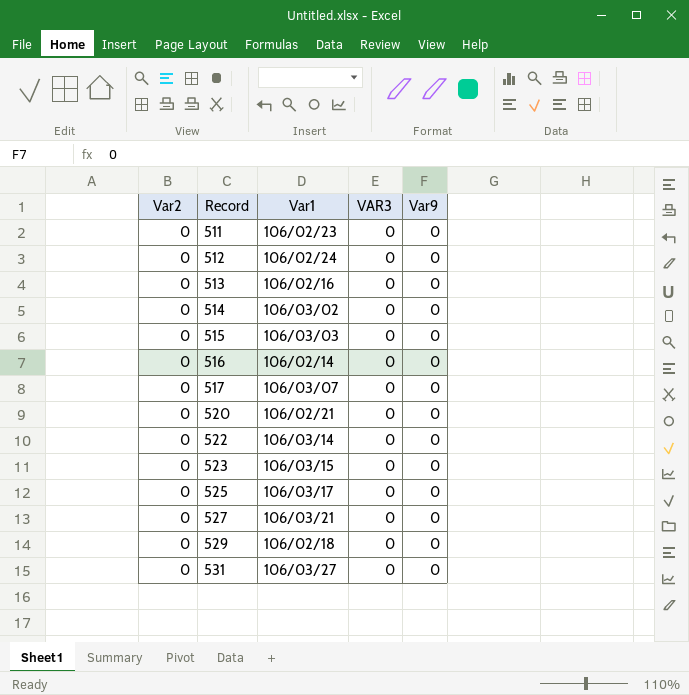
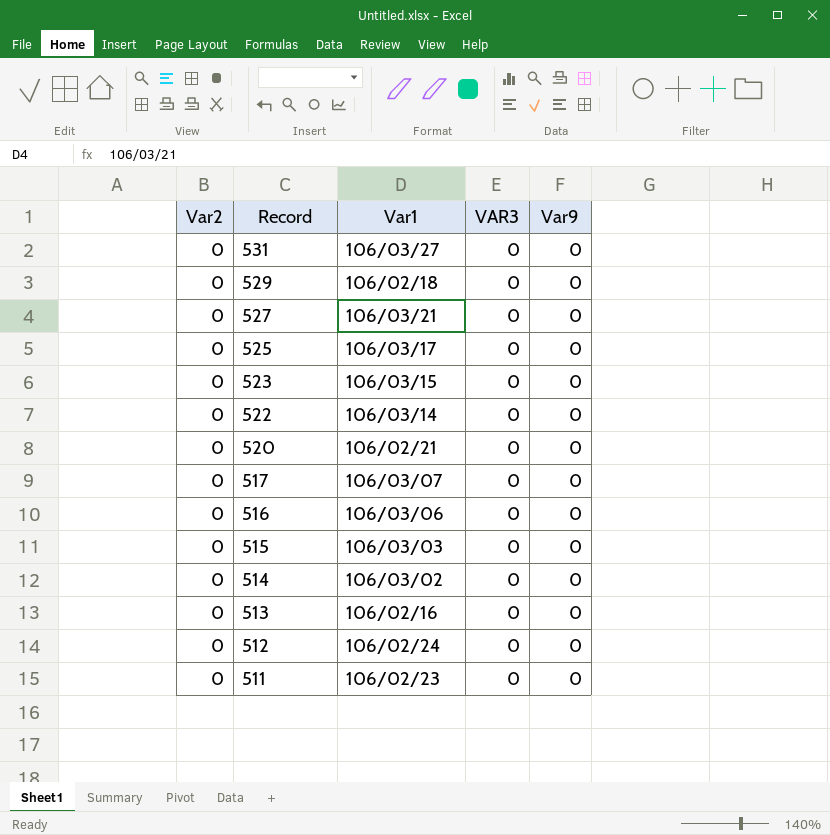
row order: Record ascending -> Record descending
516 | Var1: 106/02/14 -> 106/03/06

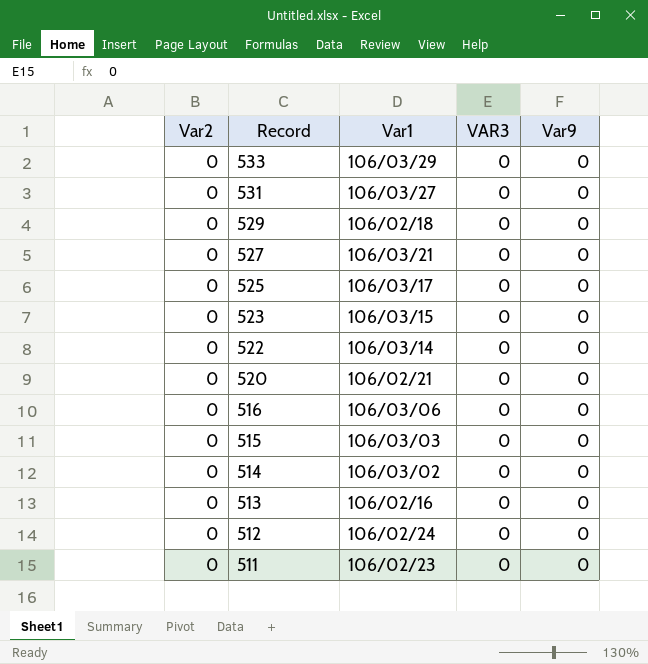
row 517: 0 | 106/03/07 | 0 | 0 -> none
row 533: none -> 0 | 106/03/29 | 0 | 0

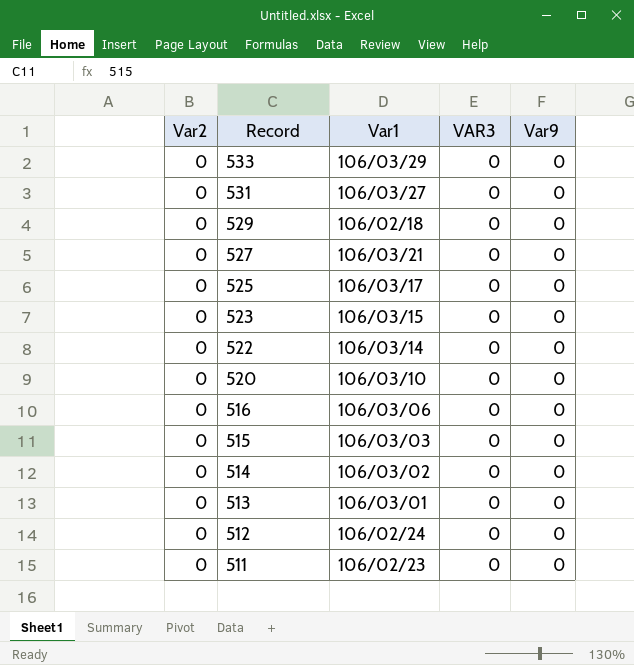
520 | Var1: 106/02/21 -> 106/03/10
513 | Var1: 106/02/16 -> 106/03/01

